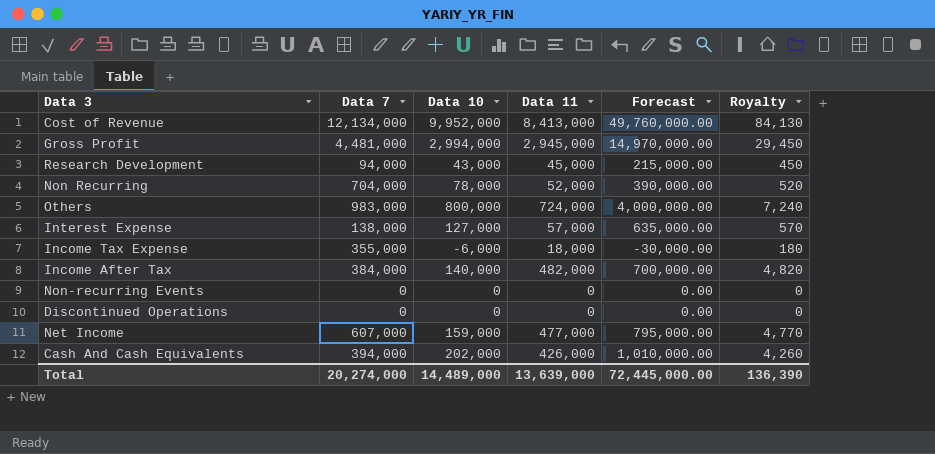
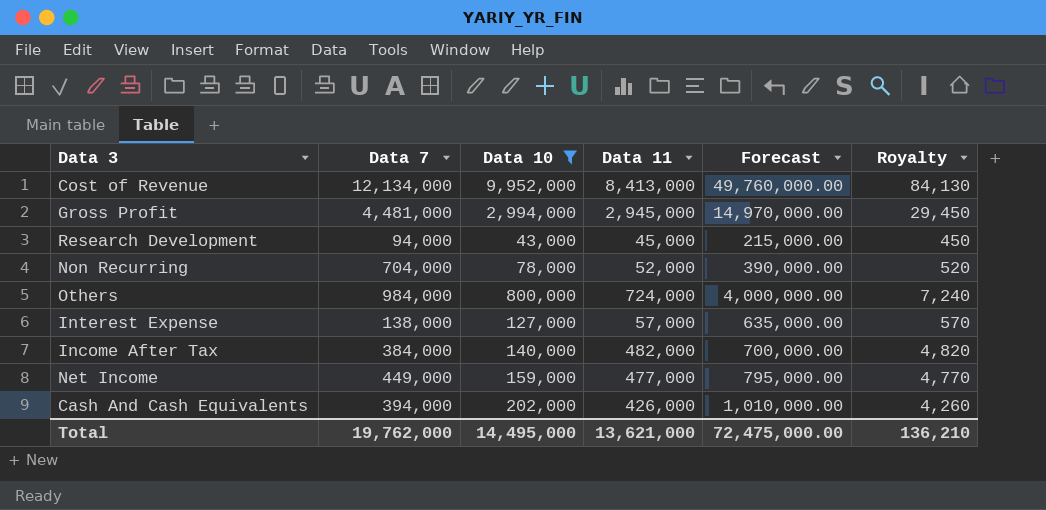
filter: none -> Data 10 >= 43,000
Others | Data 7: 983,000 -> 984,000
Net Income | Data 7: 607,000 -> 449,000
Total | Data 7: 20,274,000 -> 19,762,000
Total | Data 10: 14,489,000 -> 14,495,000
Total | Data 11: 13,639,000 -> 13,621,000
Total | Forecast: 72,445,000.00 -> 72,475,000.00
Total | Royalty: 136,390 -> 136,210

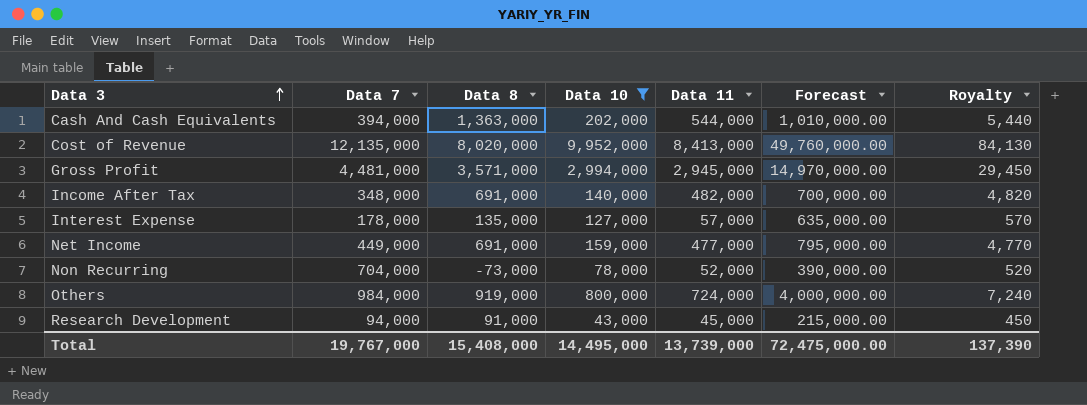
row order: none -> Data 3 ascending
column Data 8 | position: none -> 3
Cash And Cash Equivalents | Data 11: 426,000 -> 544,000
Cash And Cash Equivalents | Royalty: 4,260 -> 5,440
Cost of Revenue | Data 7: 12,134,000 -> 12,135,000
Income After Tax | Data 7: 384,000 -> 348,000
Interest Expense | Data 7: 138,000 -> 178,000
Total | Data 7: 19,762,000 -> 19,767,000
Total | Data 11: 13,621,000 -> 13,739,000
Total | Royalty: 136,210 -> 137,390

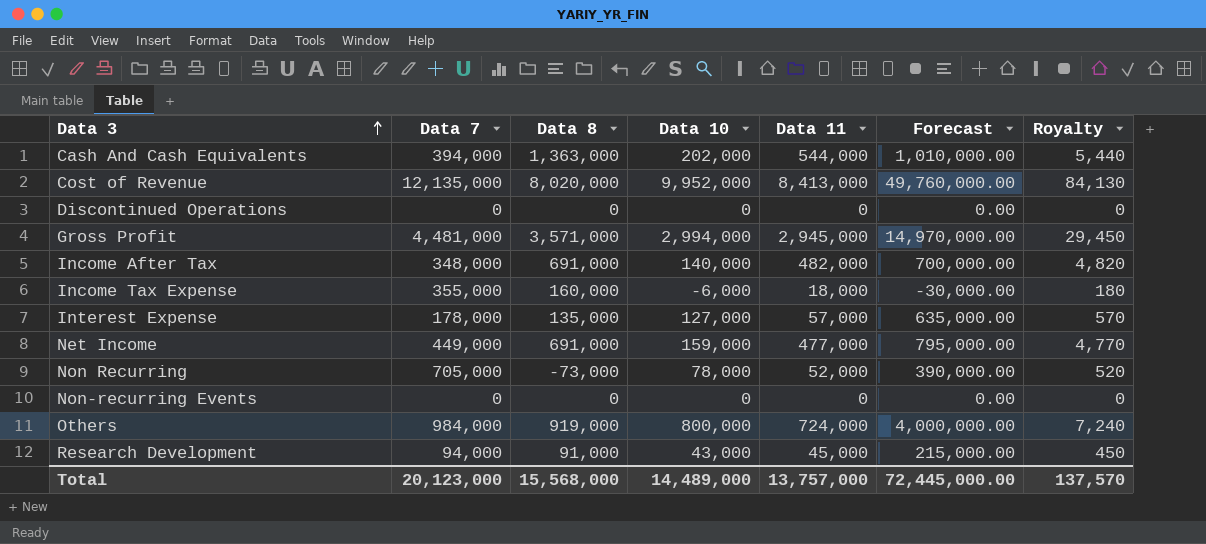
filter: Data 10 >= 43,000 -> none
Non Recurring | Data 7: 704,000 -> 705,000
Total | Data 7: 19,767,000 -> 20,123,000
Total | Data 8: 15,408,000 -> 15,568,000
Total | Data 10: 14,495,000 -> 14,489,000
Total | Data 11: 13,739,000 -> 13,757,000
Total | Forecast: 72,475,000.00 -> 72,445,000.00
Total | Royalty: 137,390 -> 137,570

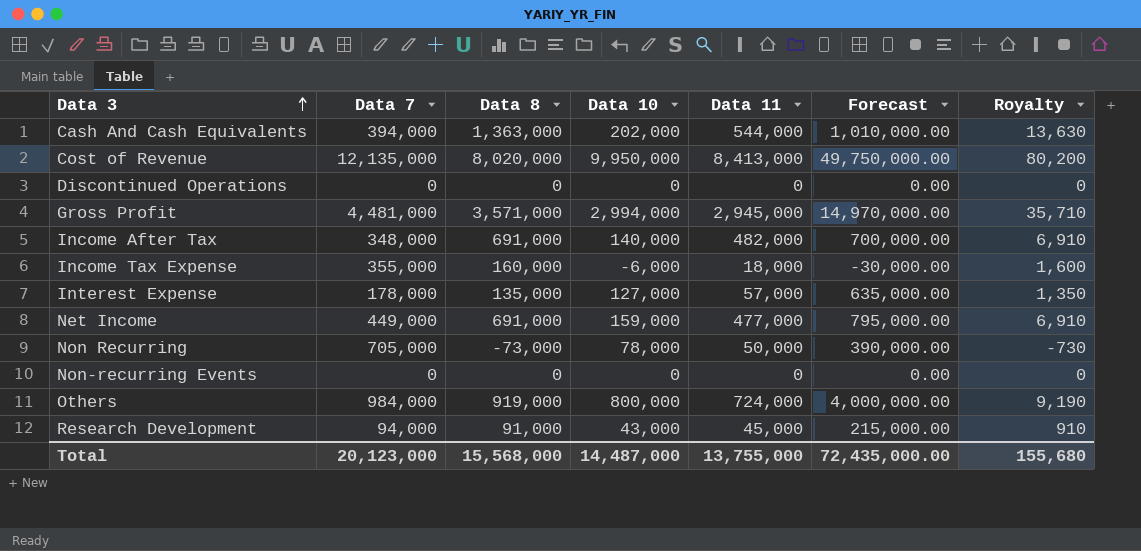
column Royalty | formula: [Data 11] * 0.01 -> [Data 8] * 0.01
Cost of Revenue | Data 10: 9,952,000 -> 9,950,000
Cost of Revenue | Forecast: 49,760,000.00 -> 49,750,000.00
Non Recurring | Data 11: 52,000 -> 50,000
Total | Data 10: 14,489,000 -> 14,487,000
Total | Data 11: 13,757,000 -> 13,755,000
Total | Forecast: 72,445,000.00 -> 72,435,000.00
Total | Royalty: 137,570 -> 155,680

